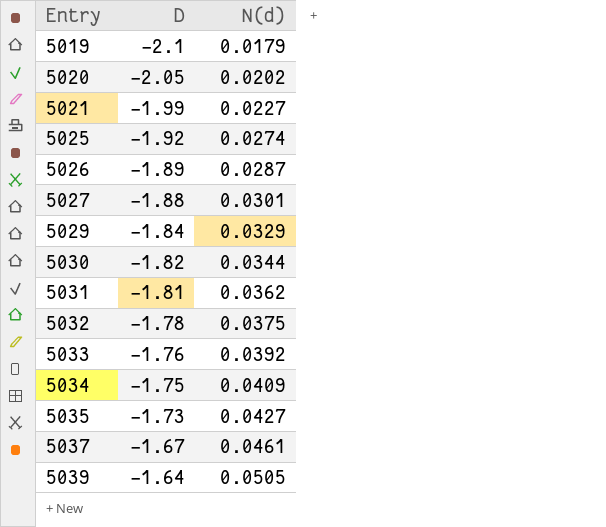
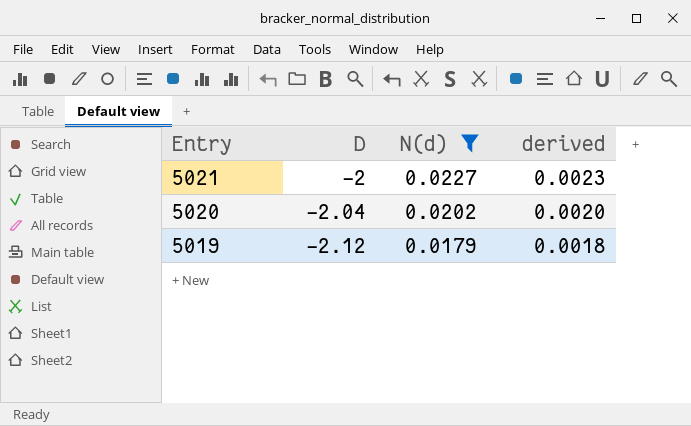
filter: none -> N(d) <= 0.0227
row order: Entry ascending -> Entry descending
column derived | formula: none -> [N(d)] * 0.1
5021 | D: -1.99 -> -2
5020 | D: -2.05 -> -2.04
5019 | D: -2.1 -> -2.12

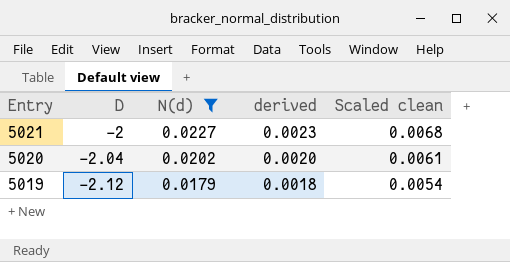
column Scaled clean | formula: none -> [N(d)] * 0.3

